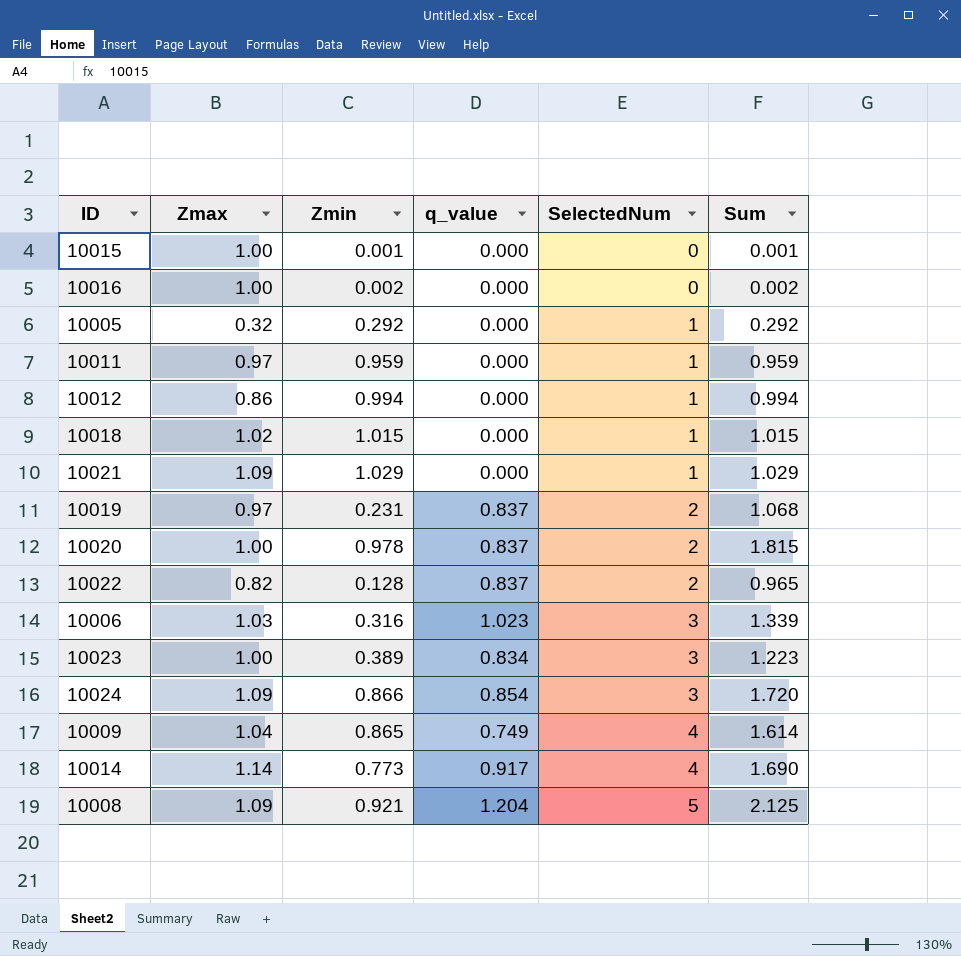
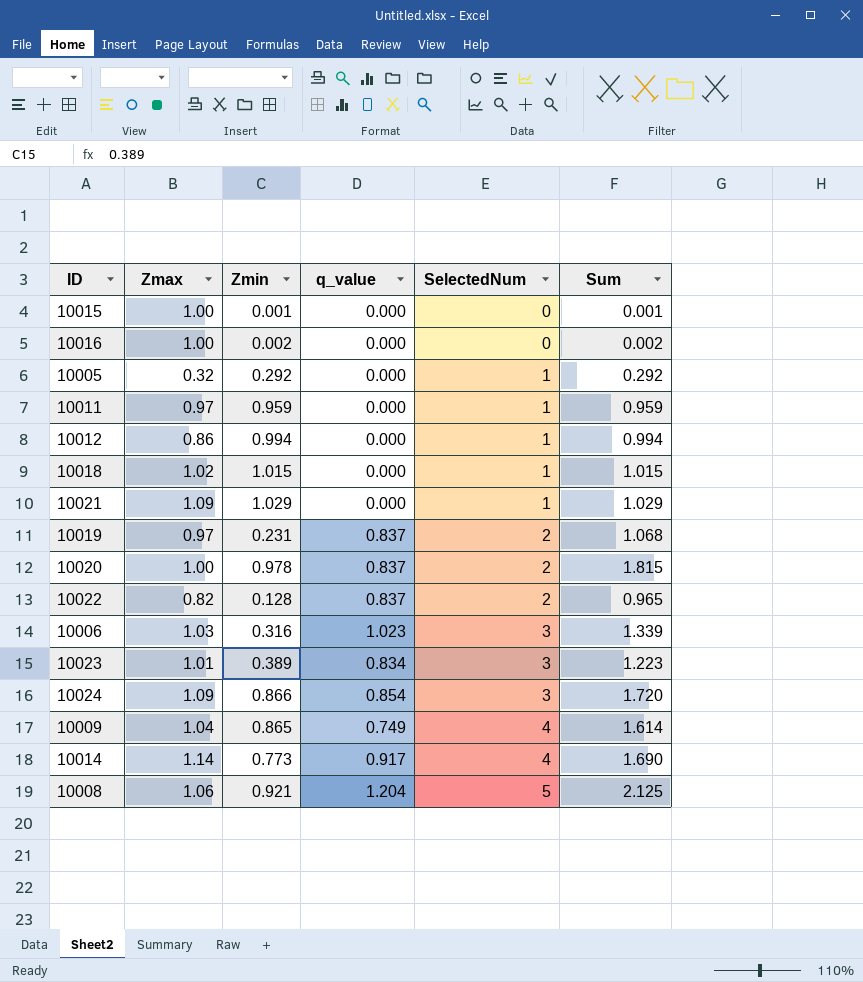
10023 | Zmax: 1.00 -> 1.01
10008 | Zmax: 1.09 -> 1.06

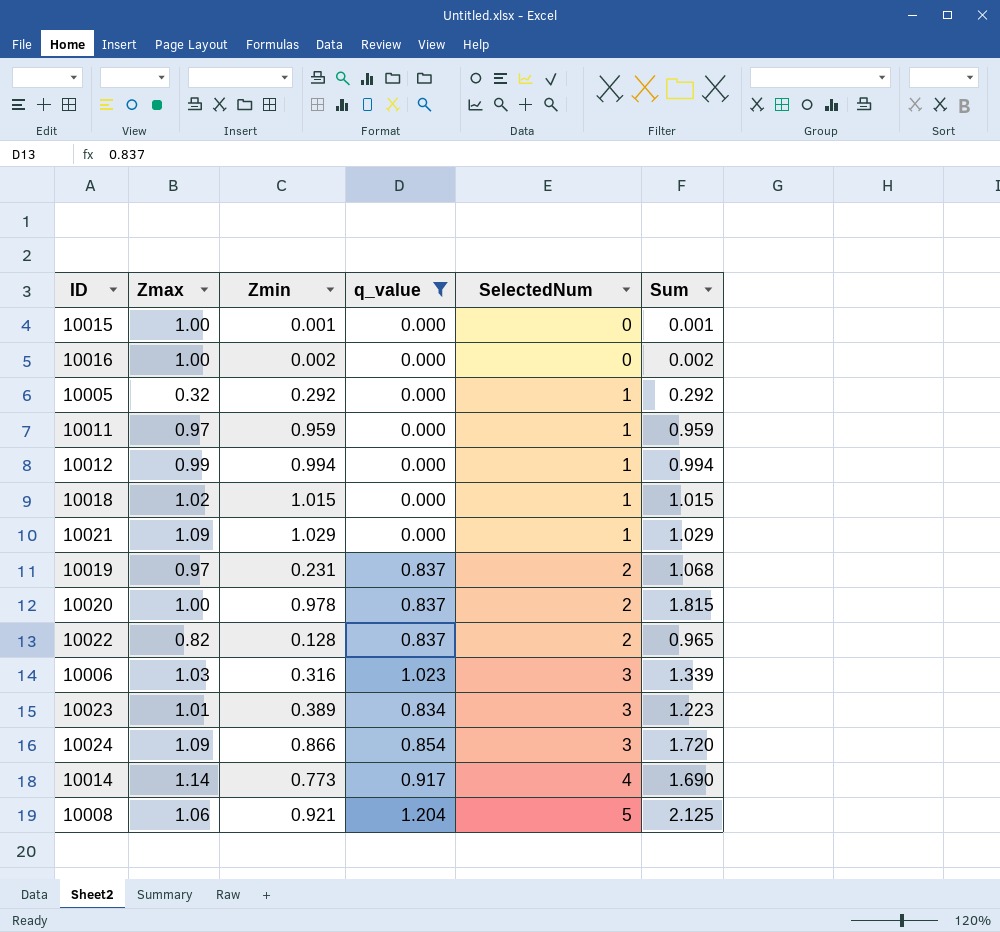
filter: none -> q_value != 0.749
10012 | Zmax: 0.86 -> 0.99

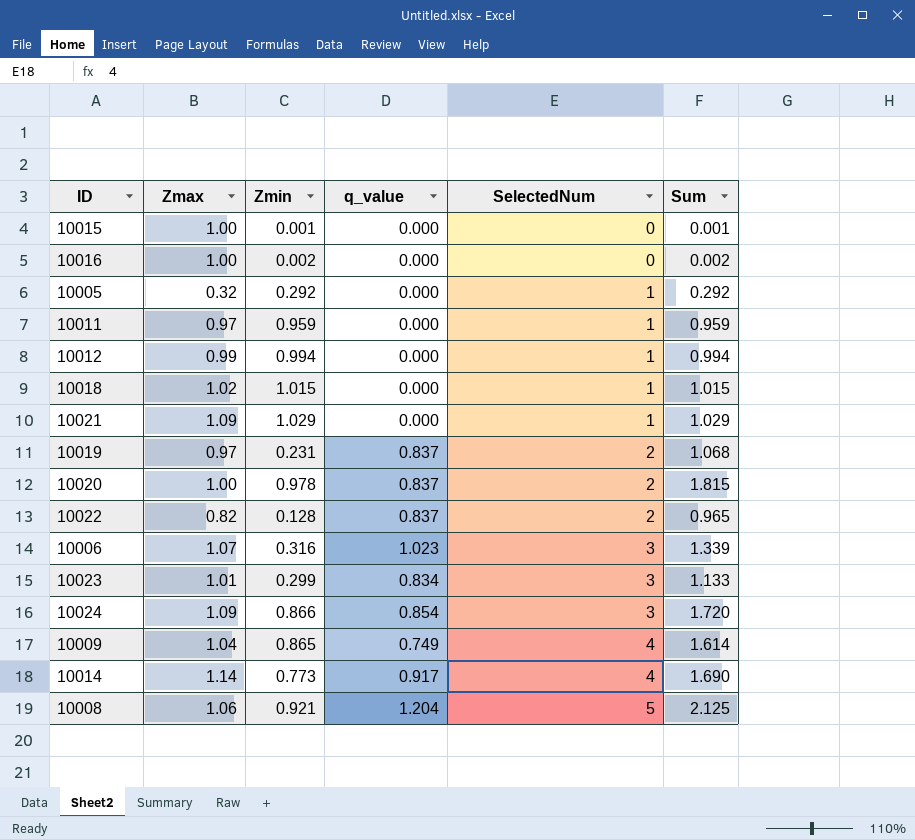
filter: q_value != 0.749 -> none
10006 | Zmax: 1.03 -> 1.07
10023 | Zmin: 0.389 -> 0.299
10023 | Sum: 1.223 -> 1.133

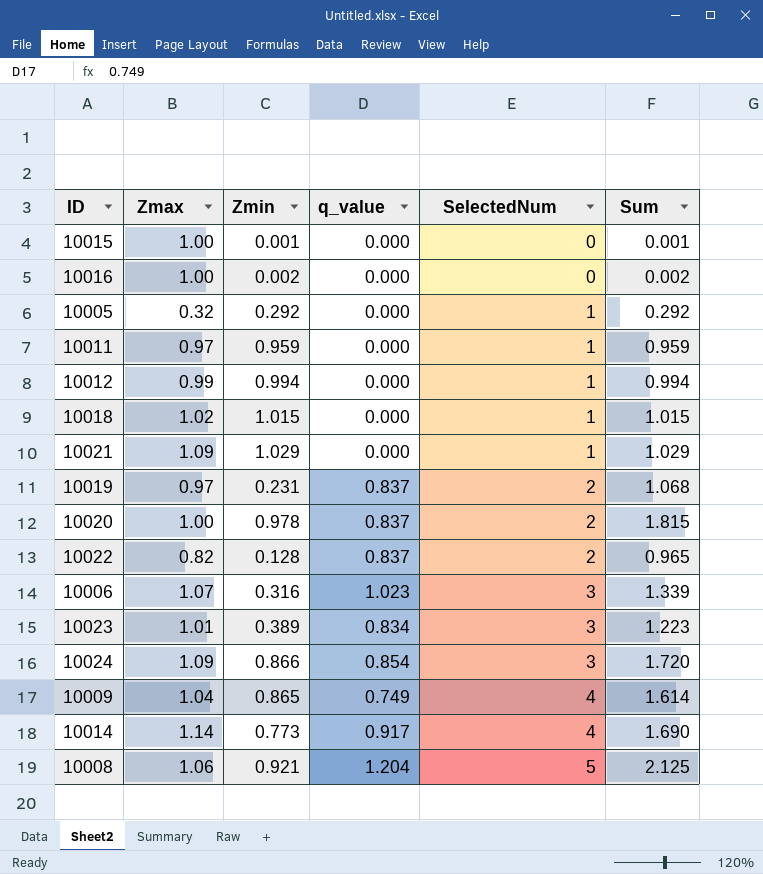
10023 | Zmin: 0.299 -> 0.389
10023 | Sum: 1.133 -> 1.223

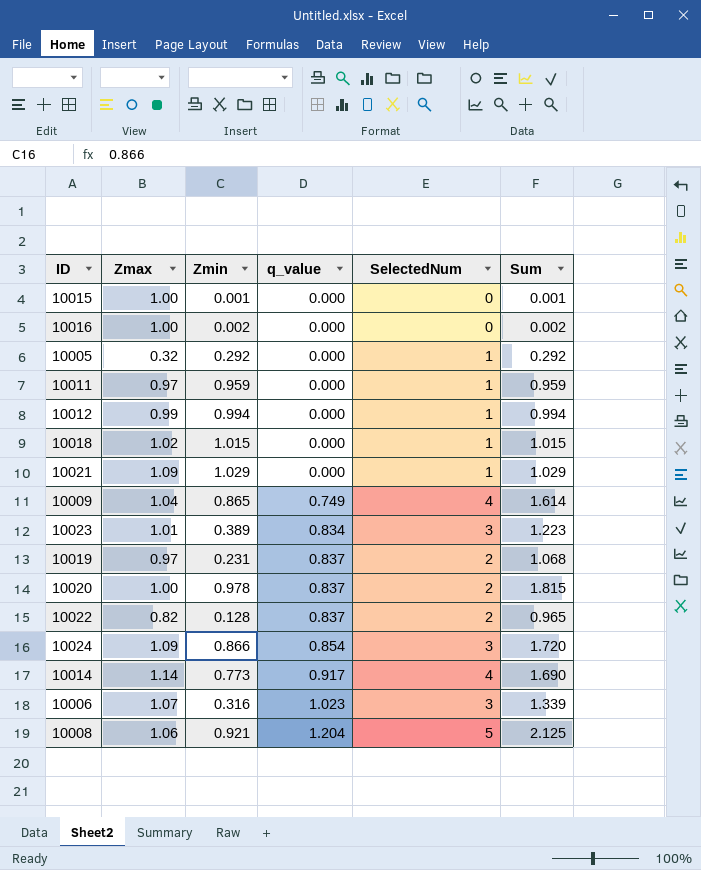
row order: SelectedNum ascending -> q_value ascending

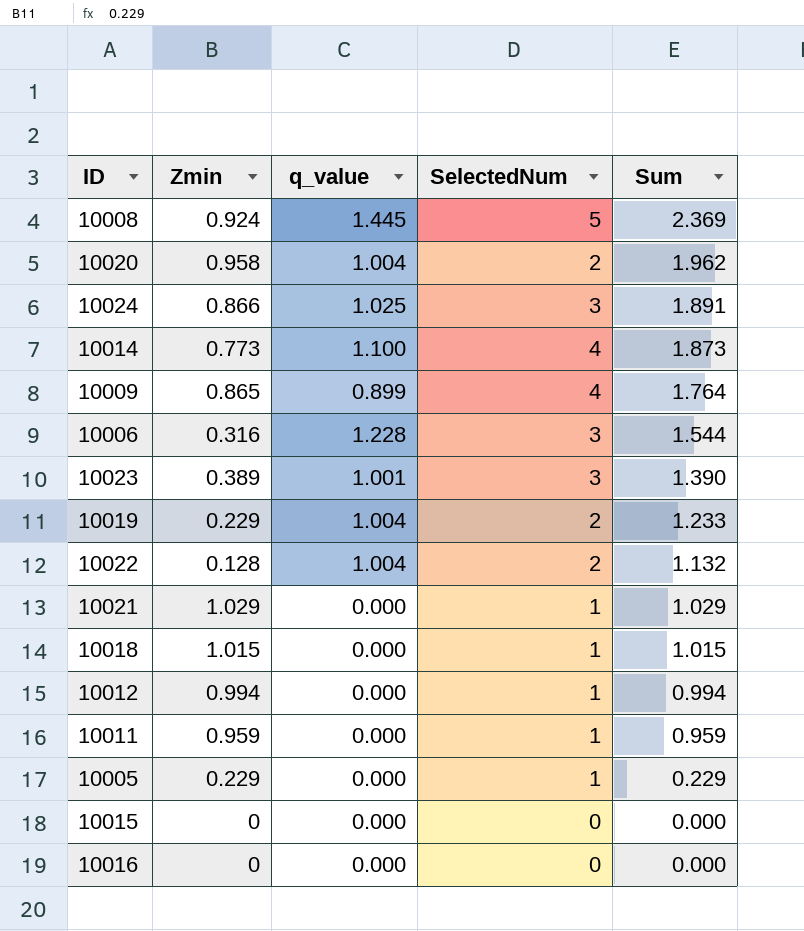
row order: q_value ascending -> Sum descending
column Zmax | position: 2 -> none
10008 | Zmin: 0.921 -> 0.924
10008 | q_value: 1.204 -> 1.445
10008 | Sum: 2.125 -> 2.369
10020 | Zmin: 0.978 -> 0.958
10020 | q_value: 0.837 -> 1.004
10020 | Sum: 1.815 -> 1.962
10024 | q_value: 0.854 -> 1.025
10024 | Sum: 1.720 -> 1.891
10014 | q_value: 0.917 -> 1.100
10014 | Sum: 1.690 -> 1.873
10009 | q_value: 0.749 -> 0.899
10009 | Sum: 1.614 -> 1.764
10006 | q_value: 1.023 -> 1.228
10006 | Sum: 1.339 -> 1.544
10023 | q_value: 0.834 -> 1.001
10023 | Sum: 1.223 -> 1.390
10019 | Zmin: 0.231 -> 0.229
10019 | q_value: 0.837 -> 1.004
10019 | Sum: 1.068 -> 1.233
10022 | q_value: 0.837 -> 1.004
10022 | Sum: 0.965 -> 1.132
10005 | Zmin: 0.292 -> 0.229
10005 | Sum: 0.292 -> 0.229
10015 | Zmin: 0.001 -> 0
10015 | Sum: 0.001 -> 0.000
10016 | Zmin: 0.002 -> 0
10016 | Sum: 0.002 -> 0.000

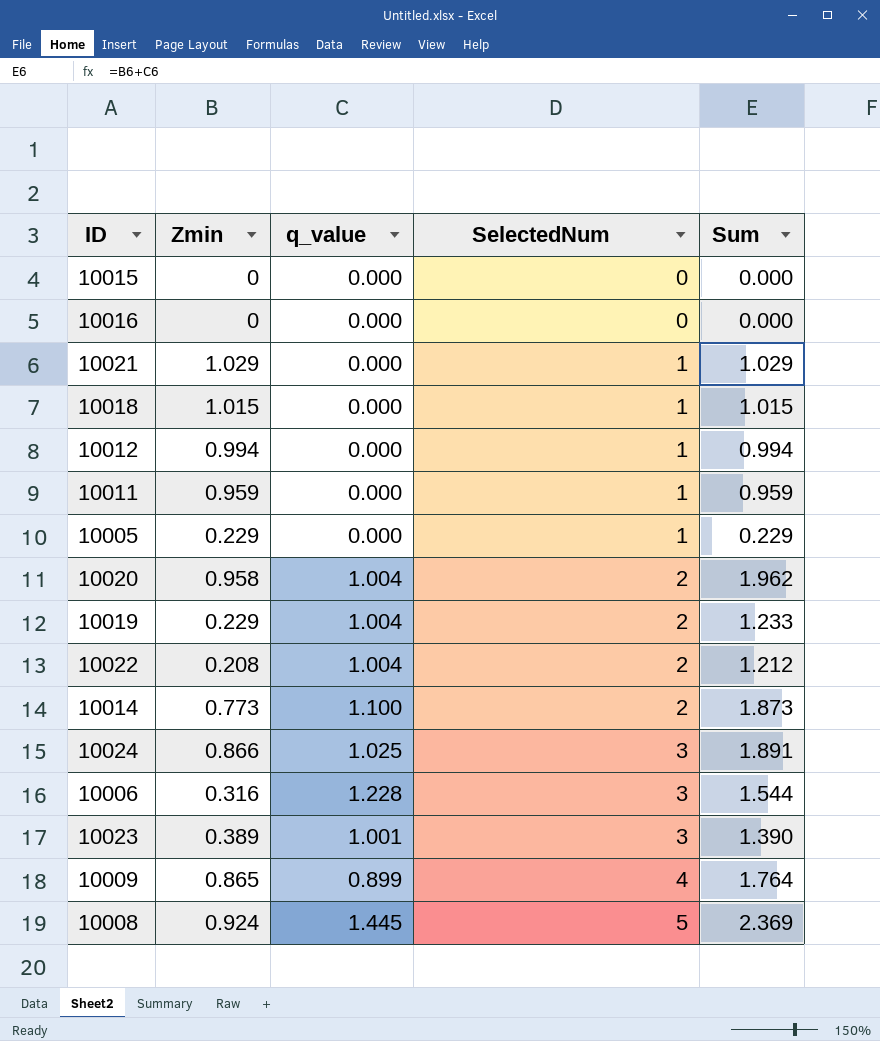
row order: Sum descending -> SelectedNum ascending
10022 | Zmin: 0.128 -> 0.208
10022 | Sum: 1.132 -> 1.212
10014 | SelectedNum: 4 -> 2

